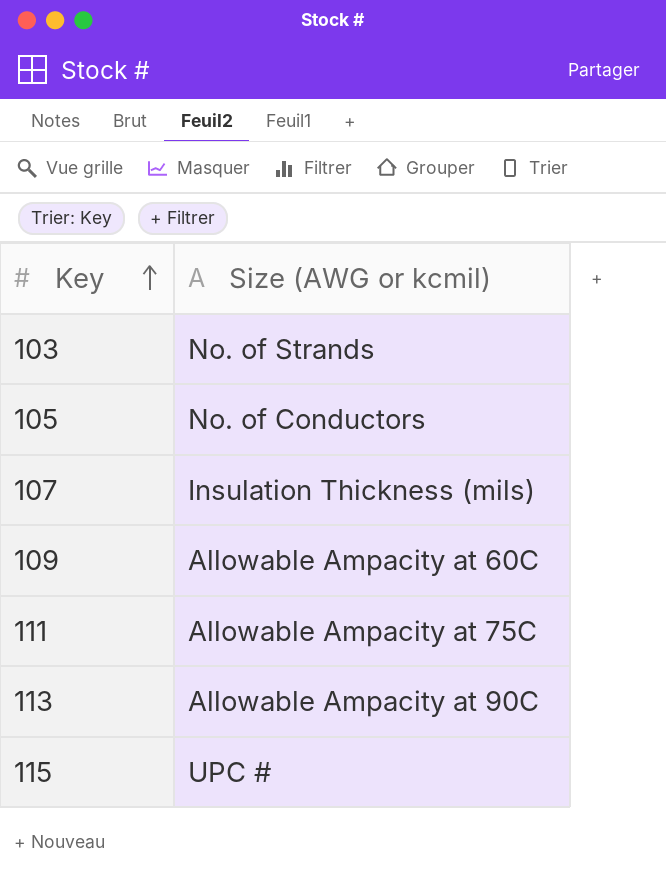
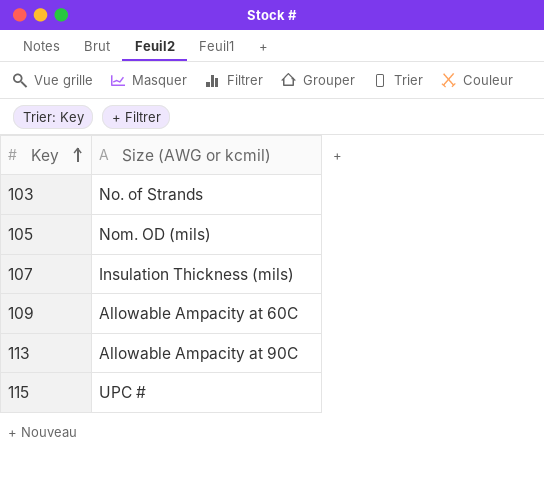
row 111: Allowable Ampacity at 75C -> none
105 | Size (AWG or kcmil): No. of Conductors -> Nom. OD (mils)

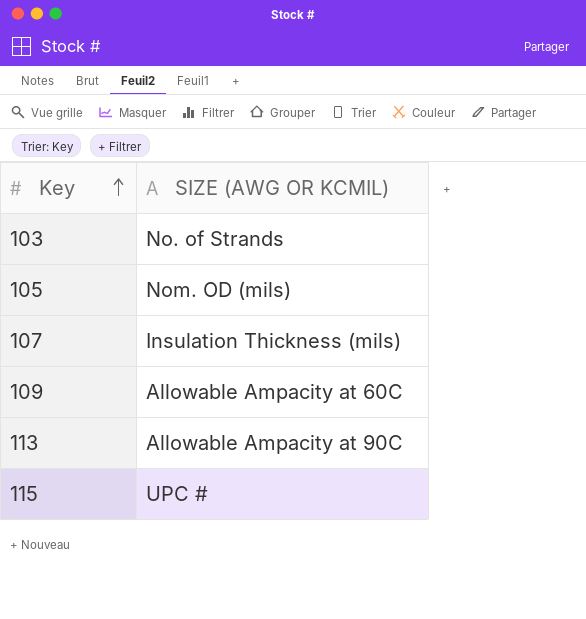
column name: Size (AWG or kcmil) -> SIZE (AWG OR KCMIL)

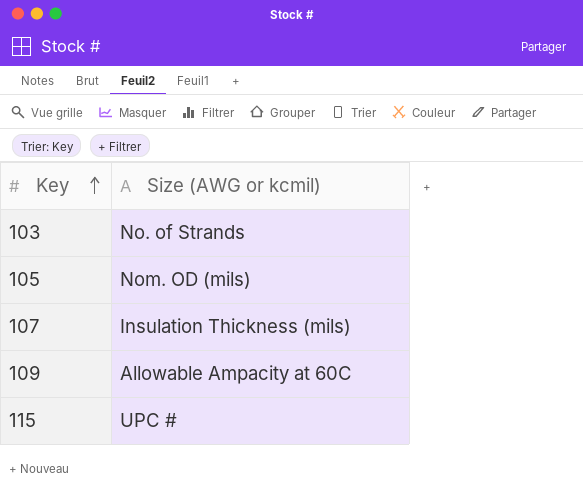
column name: SIZE (AWG OR KCMIL) -> Size (AWG or kcmil)
row 113: Allowable Ampacity at 90C -> none

